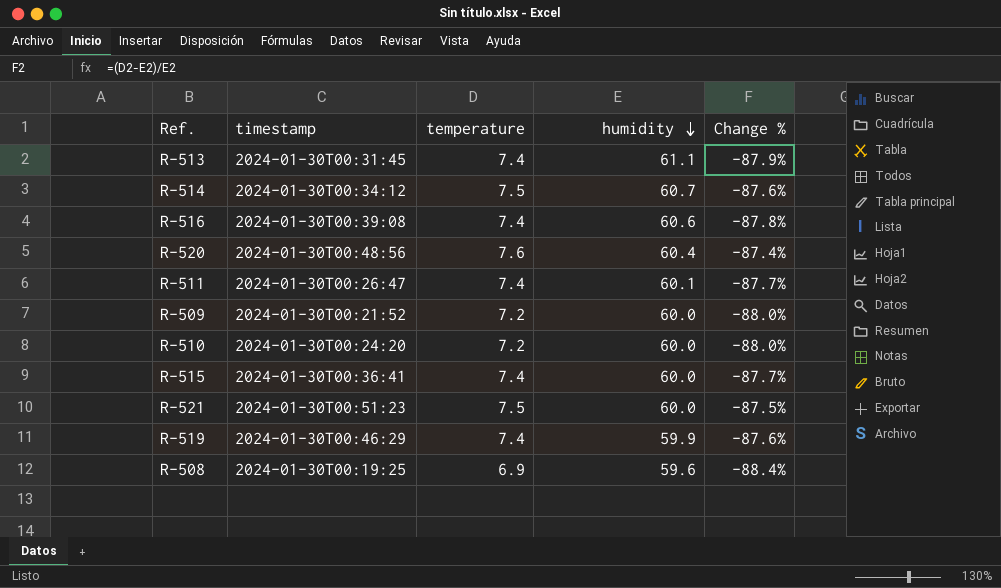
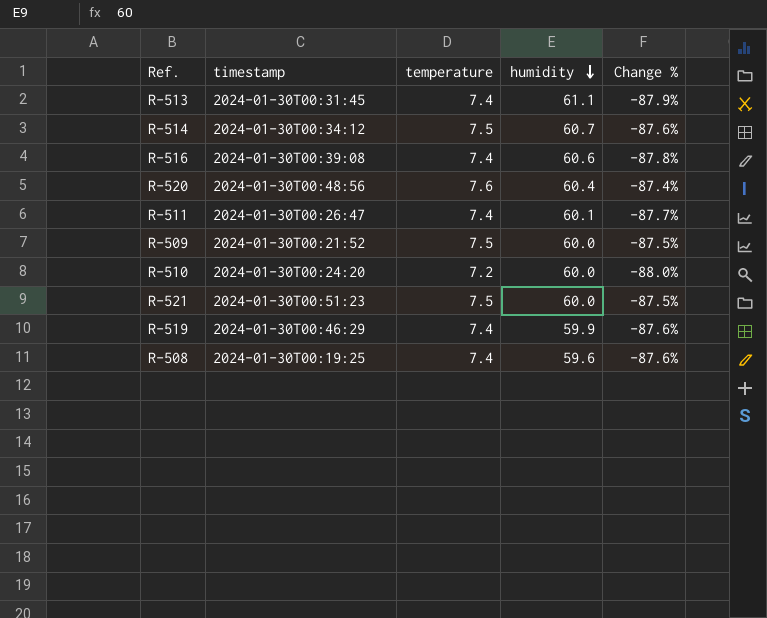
row R-515: 2024-01-30T00:36:41 | 7.4 | 60.0 | -87.7% -> none
R-509 | temperature: 7.2 -> 7.5
R-509 | Change %: -88.0% -> -87.5%
R-508 | temperature: 6.9 -> 7.4
R-508 | Change %: -88.4% -> -87.6%

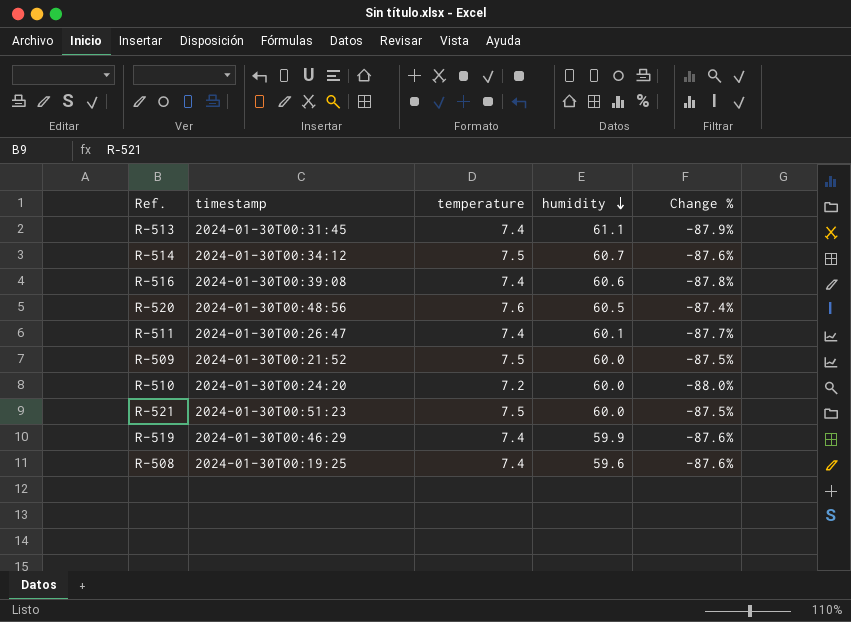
R-520 | humidity: 60.4 -> 60.5

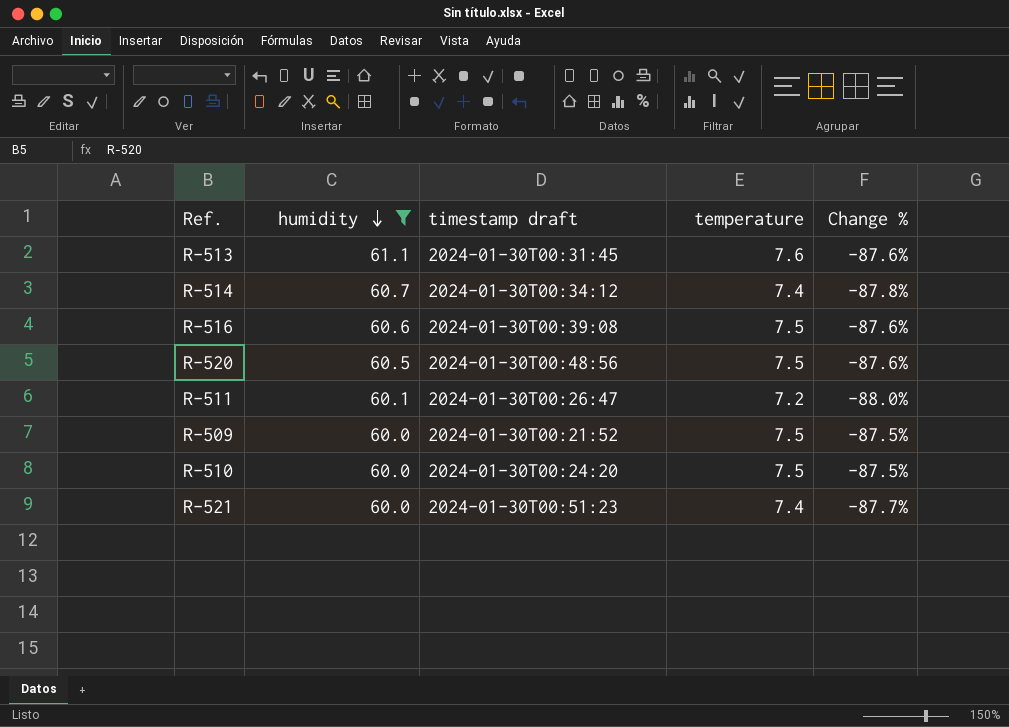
filter: none -> humidity >= 60.0
column humidity | position: 4 -> 2
column name: timestamp -> timestamp draft
R-513 | temperature: 7.4 -> 7.6
R-513 | Change %: -87.9% -> -87.6%
R-514 | temperature: 7.5 -> 7.4
R-514 | Change %: -87.6% -> -87.8%
R-516 | temperature: 7.4 -> 7.5
R-516 | Change %: -87.8% -> -87.6%
R-520 | temperature: 7.6 -> 7.5
R-520 | Change %: -87.4% -> -87.6%
R-511 | temperature: 7.4 -> 7.2
R-511 | Change %: -87.7% -> -88.0%
R-510 | temperature: 7.2 -> 7.5
R-510 | Change %: -88.0% -> -87.5%
R-521 | temperature: 7.5 -> 7.4
R-521 | Change %: -87.5% -> -87.7%

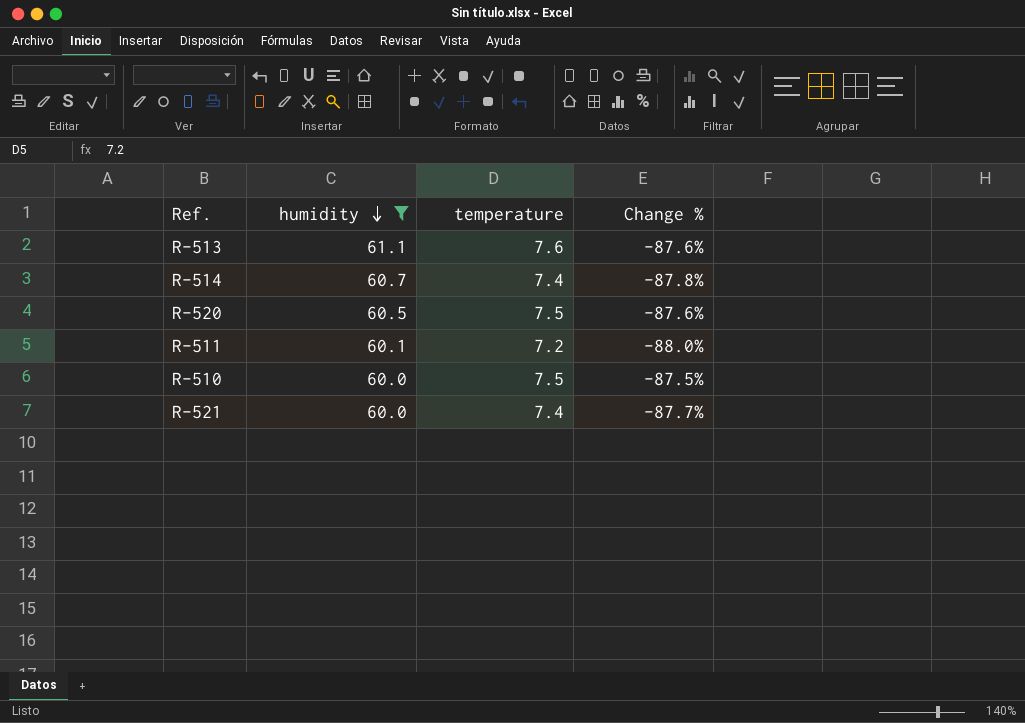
column timestamp draft | position: 3 -> none
row R-516: 60.6 | 2024-01-30T00:39:08 | 7.5 | -87.6% -> none
row R-509: 60.0 | 2024-01-30T00:21:52 | 7.5 | -87.5% -> none

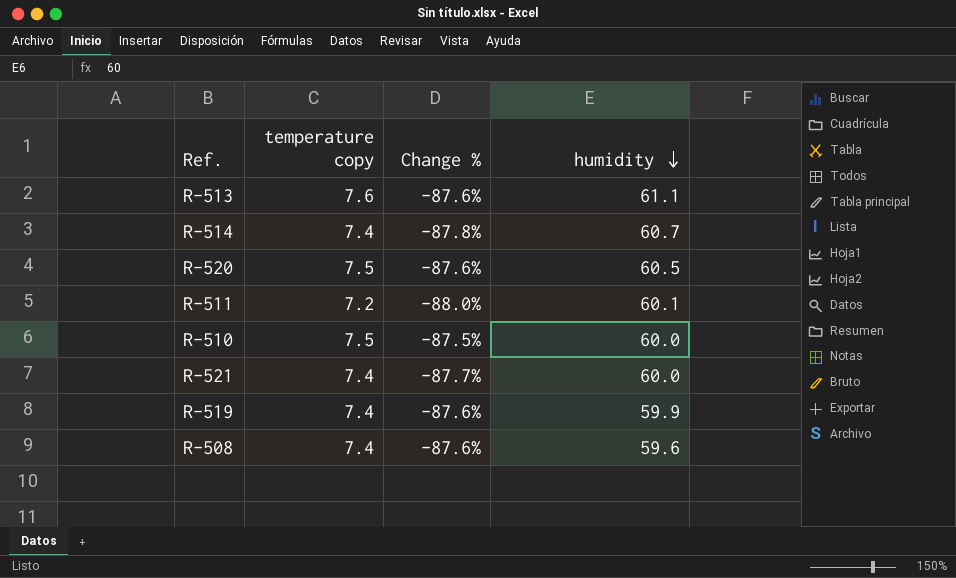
filter: humidity >= 60.0 -> none
column name: temperature -> temperature copy
column humidity | position: 2 -> 4

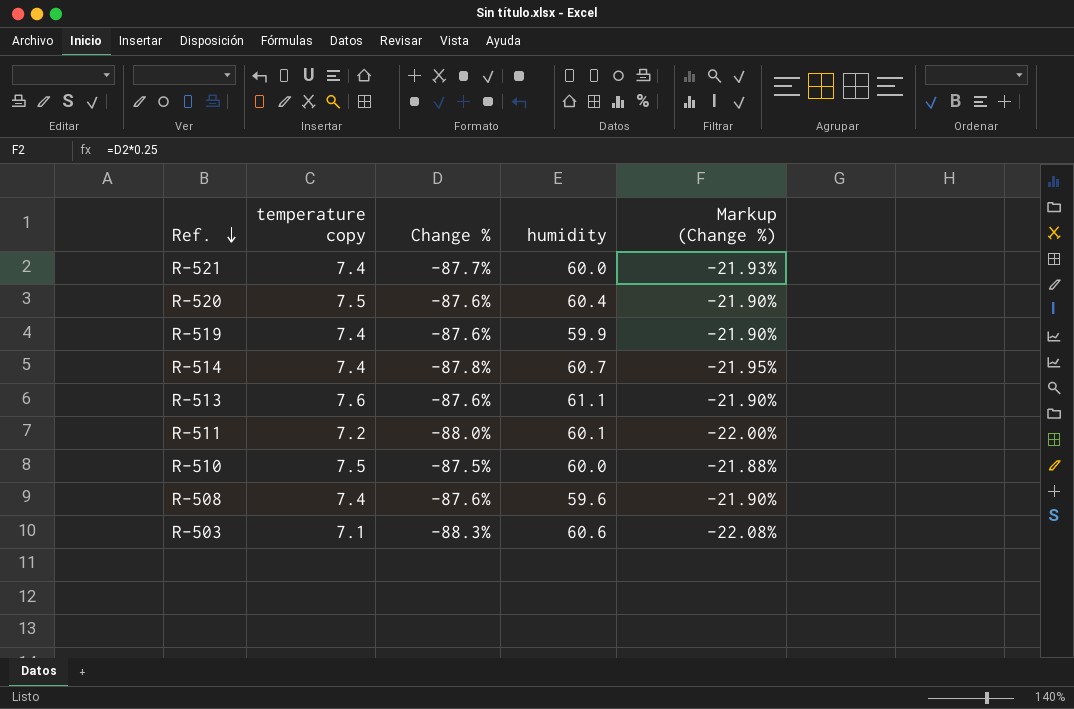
row order: humidity descending -> Ref. descending
column Markup (Change %) | formula: none -> [Change %] * 0.25
R-520 | humidity: 60.5 -> 60.4
row R-503: none -> 7.1 | -88.3% | 60.6 | -22.08%

